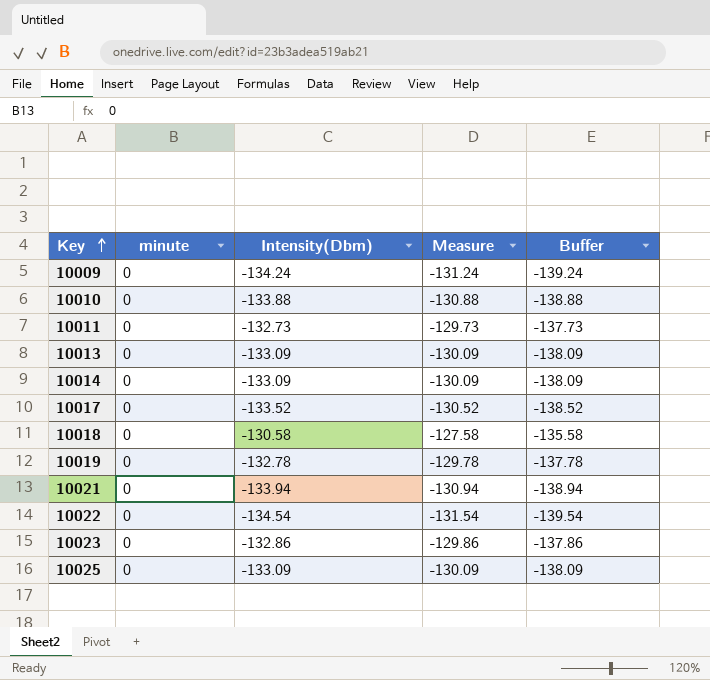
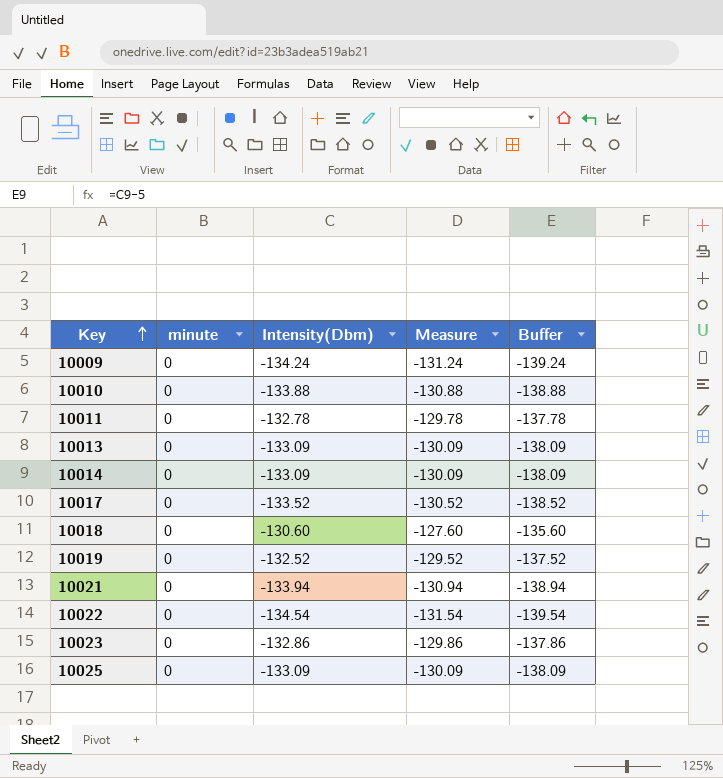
10011 | Intensity(Dbm): -132.73 -> -132.78
10011 | Measure: -129.73 -> -129.78
10011 | Buffer: -137.73 -> -137.78
10018 | Intensity(Dbm): -130.58 -> -130.60
10018 | Measure: -127.58 -> -127.60
10018 | Buffer: -135.58 -> -135.60
10019 | Intensity(Dbm): -132.78 -> -132.52
10019 | Measure: -129.78 -> -129.52
10019 | Buffer: -137.78 -> -137.52

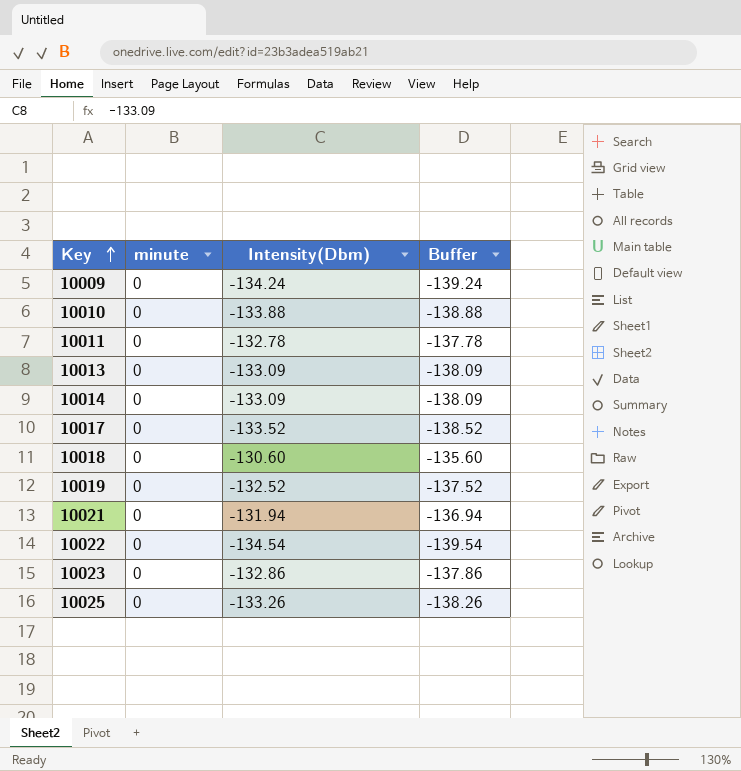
column Measure | formula: [Intensity(Dbm)] + 3 -> none
10021 | Intensity(Dbm): -133.94 -> -131.94
10021 | Buffer: -138.94 -> -136.94
10025 | Intensity(Dbm): -133.09 -> -133.26
10025 | Buffer: -138.09 -> -138.26

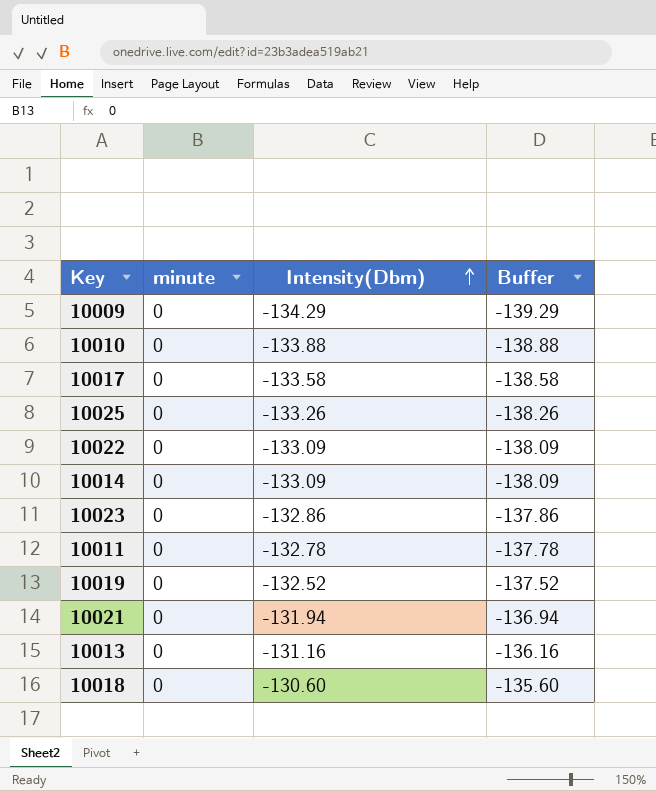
row order: Key ascending -> Intensity(Dbm) ascending
10009 | Intensity(Dbm): -134.24 -> -134.29
10009 | Buffer: -139.24 -> -139.29
10017 | Intensity(Dbm): -133.52 -> -133.58
10017 | Buffer: -138.52 -> -138.58
10022 | Intensity(Dbm): -134.54 -> -133.09
10022 | Buffer: -139.54 -> -138.09
10013 | Intensity(Dbm): -133.09 -> -131.16
10013 | Buffer: -138.09 -> -136.16

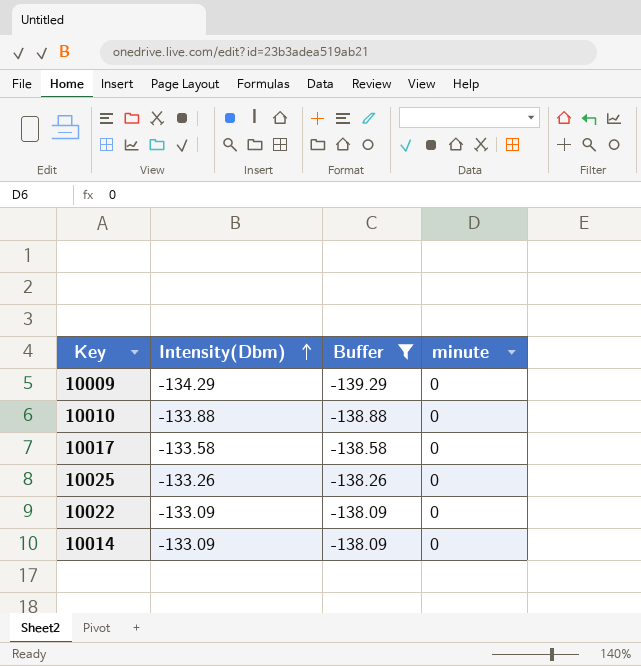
filter: none -> Buffer <= -138.09
column minute | position: 2 -> 4

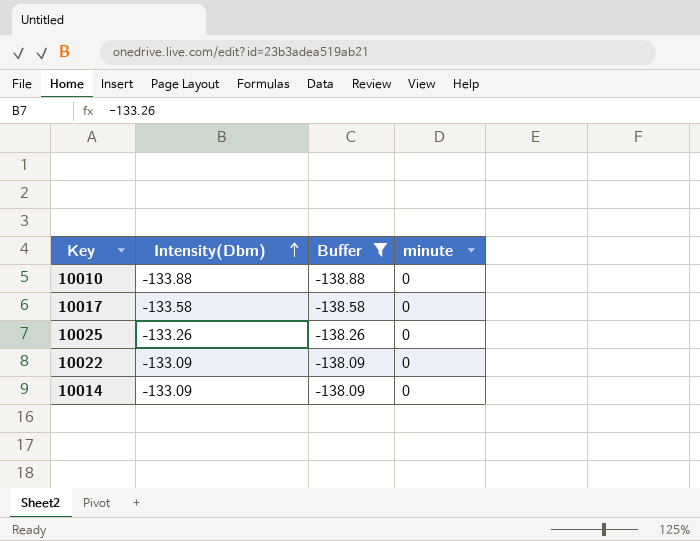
row 10009: -134.29 | -139.29 | 0 -> none

